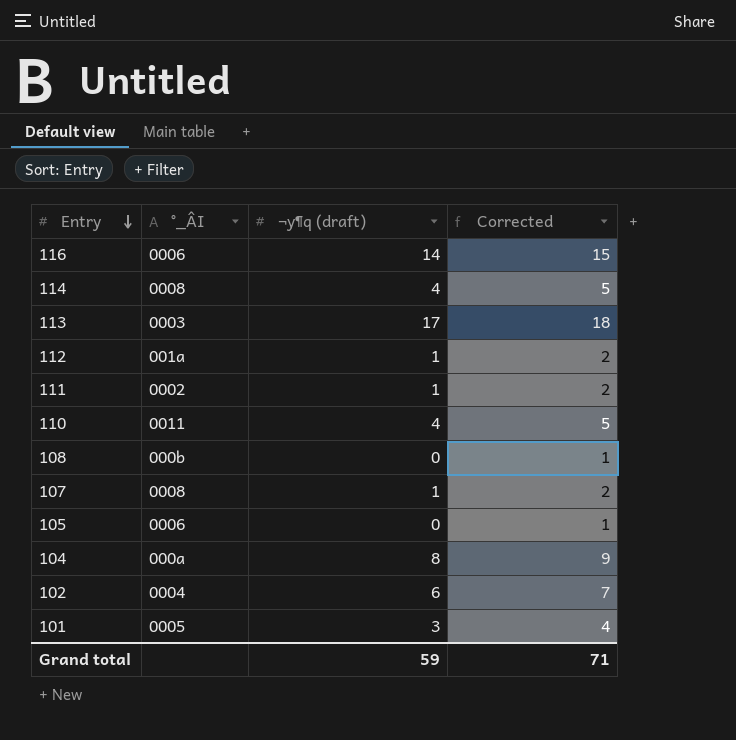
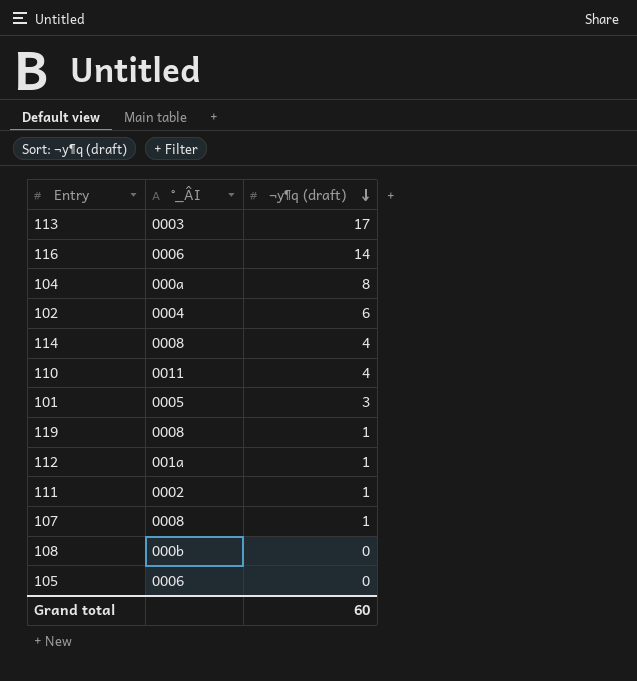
row order: Entry descending -> ¬y¶q (draft) descending
column Corrected | formula: [¬y¶q (draft)] + 1 -> none
row 119: none -> 0008 | 1
Grand total | ¬y¶q (draft): 59 -> 60

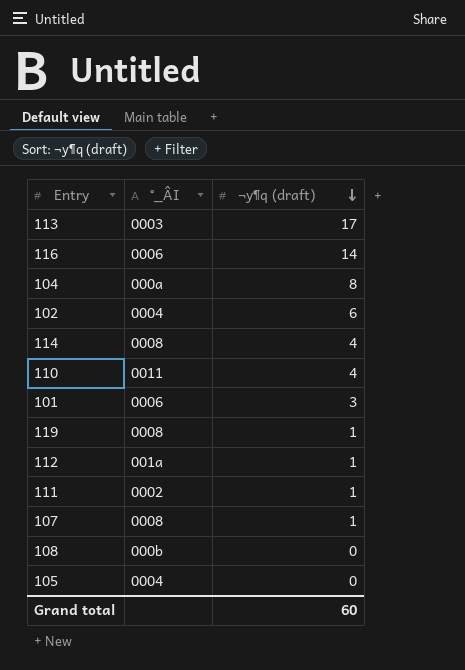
101 | °_ÂI: 0005 -> 0006
105 | °_ÂI: 0006 -> 0004

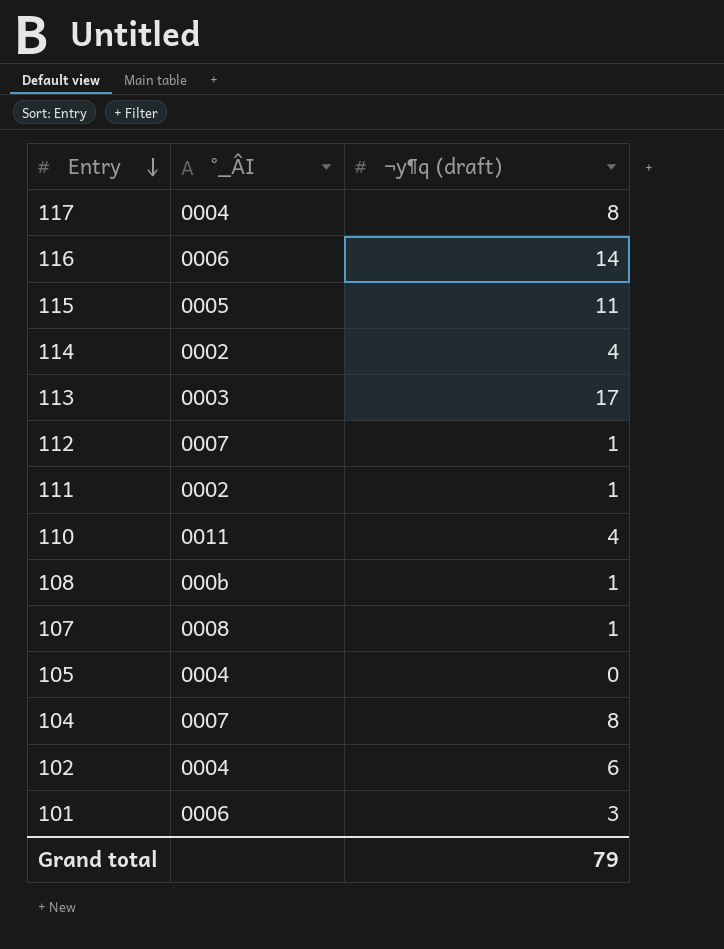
row order: ¬y¶q (draft) descending -> Entry descending
row 119: 0008 | 1 -> none
row 117: none -> 0004 | 8
row 115: none -> 0005 | 11
114 | °_ÂI: 0008 -> 0002
112 | °_ÂI: 001a -> 0007
108 | ¬y¶q (draft): 0 -> 1
104 | °_ÂI: 000a -> 0007
Grand total | ¬y¶q (draft): 60 -> 79

